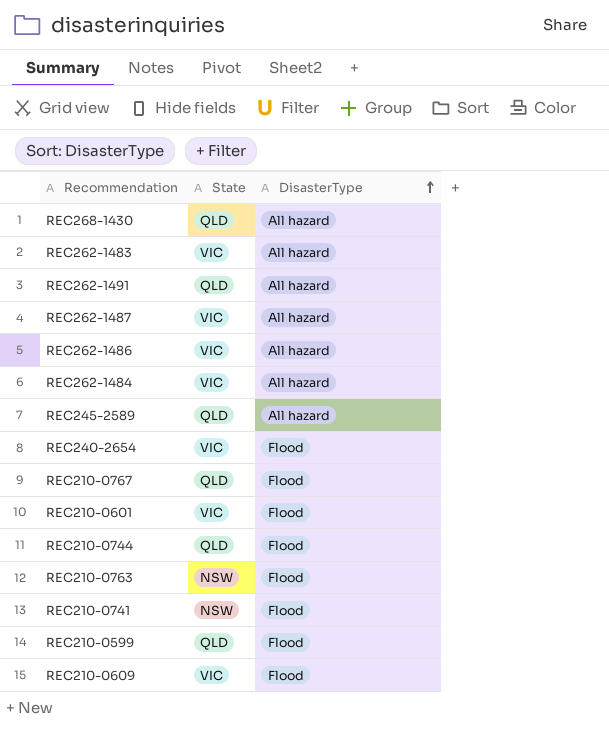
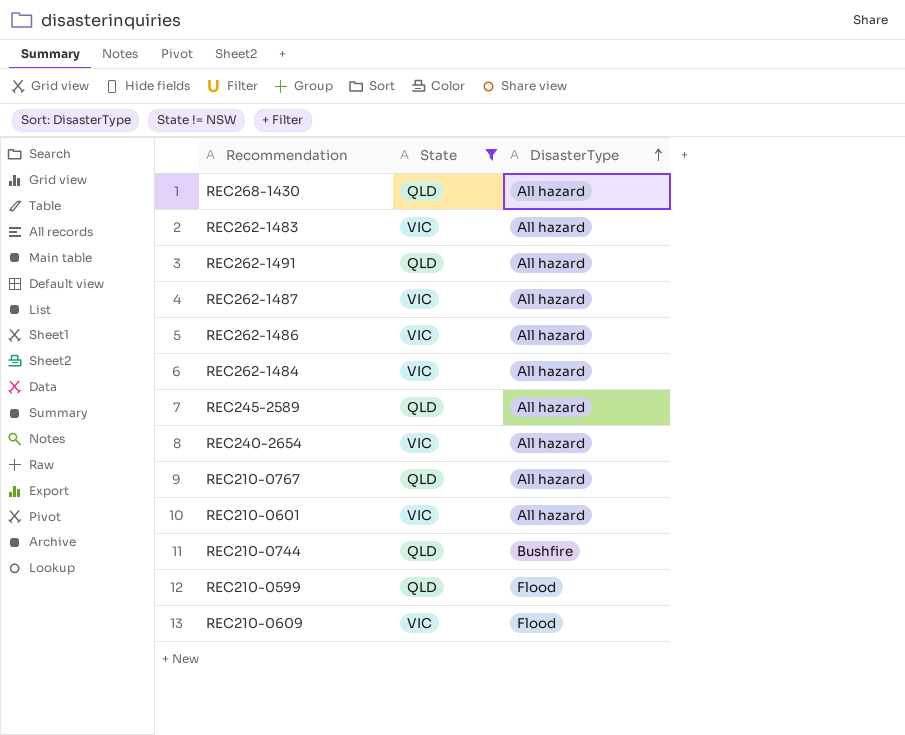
filter: none -> State != NSW
REC240-2654 | DisasterType: Flood -> All hazard
REC210-0767 | DisasterType: Flood -> All hazard
REC210-0601 | DisasterType: Flood -> All hazard
REC210-0744 | DisasterType: Flood -> Bushfire

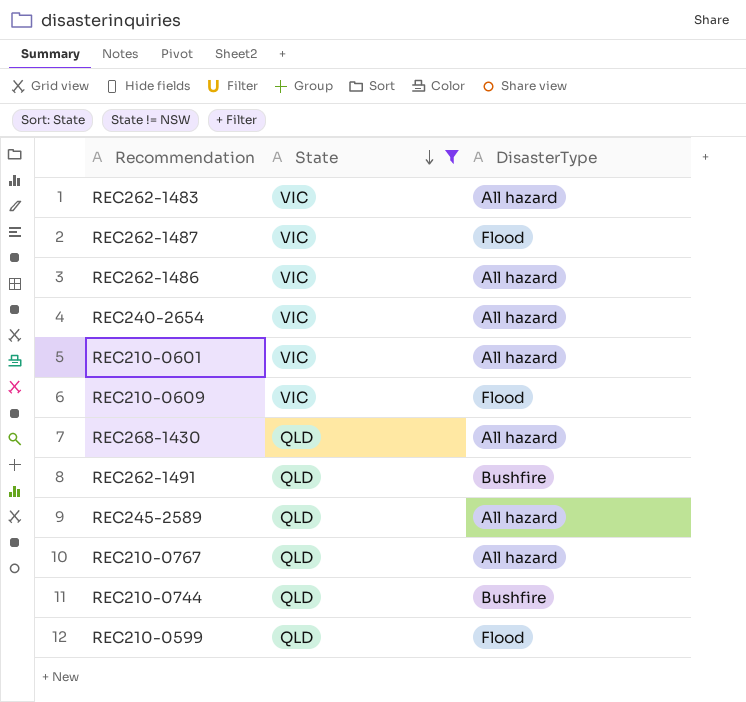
row order: DisasterType ascending -> State descending
row REC262-1484: VIC | All hazard -> none
REC262-1487 | DisasterType: All hazard -> Flood
REC262-1491 | DisasterType: All hazard -> Bushfire

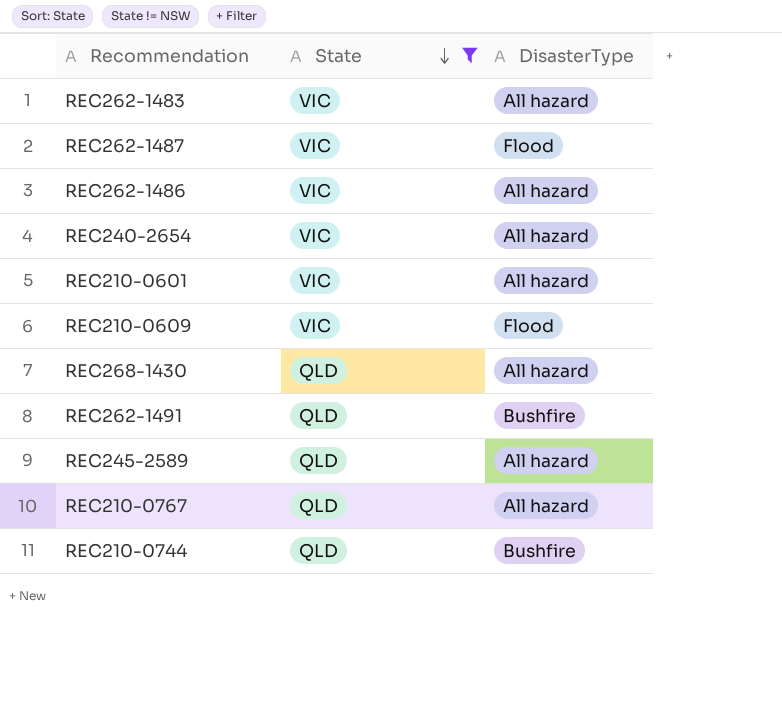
row REC210-0599: QLD | Flood -> none

